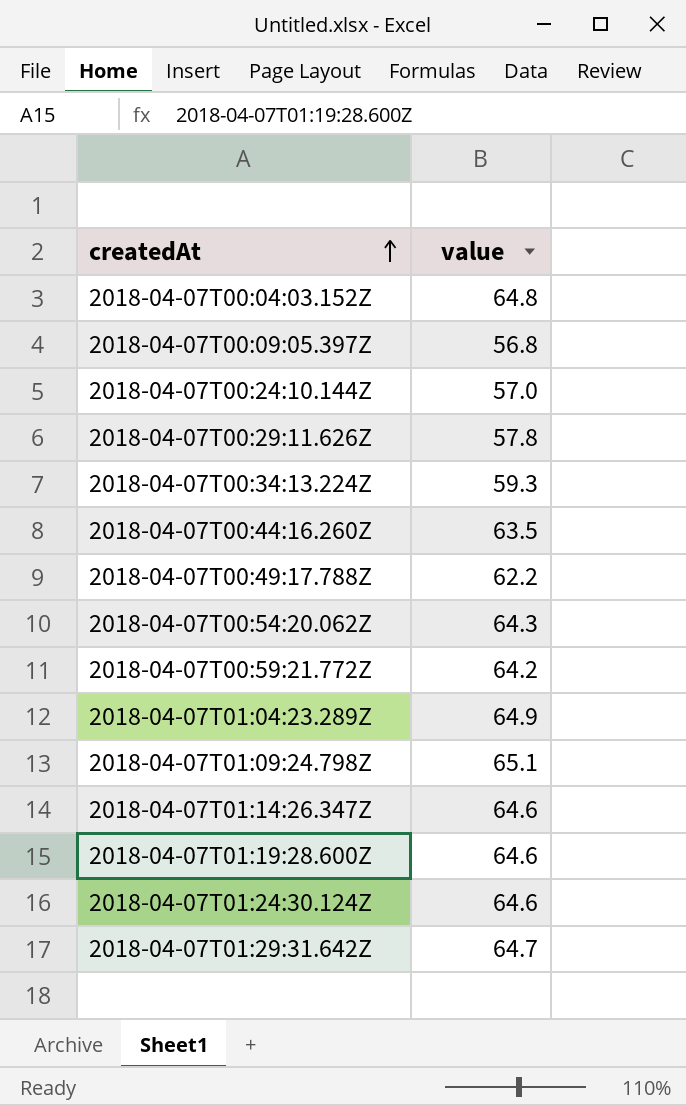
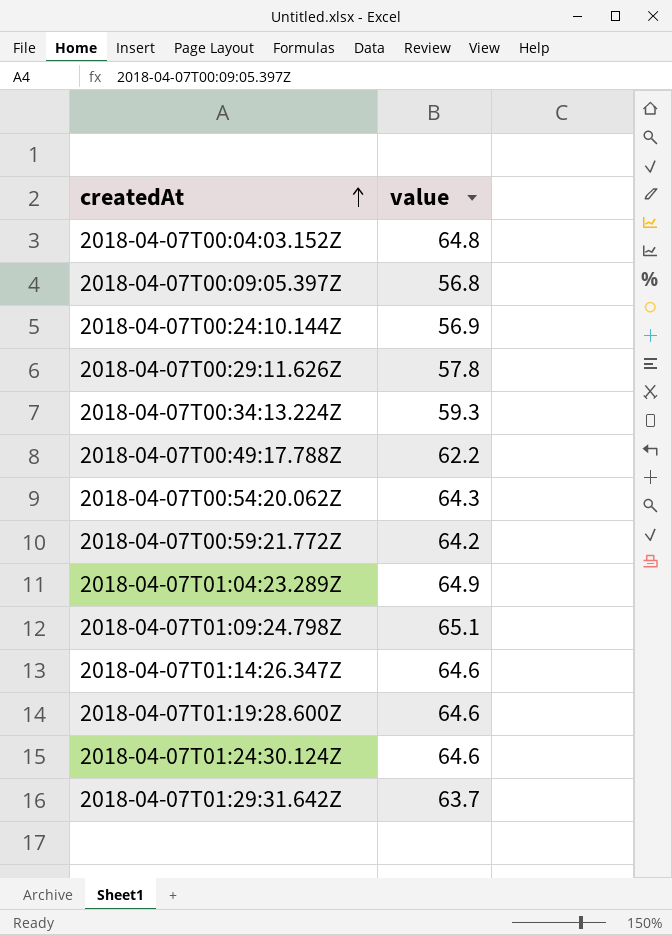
row 2018-04-07T00:44:16.260Z: 63.5 -> none
2018-04-07T00:24:10.144Z | value: 57.0 -> 56.9
2018-04-07T01:29:31.642Z | value: 64.7 -> 63.7

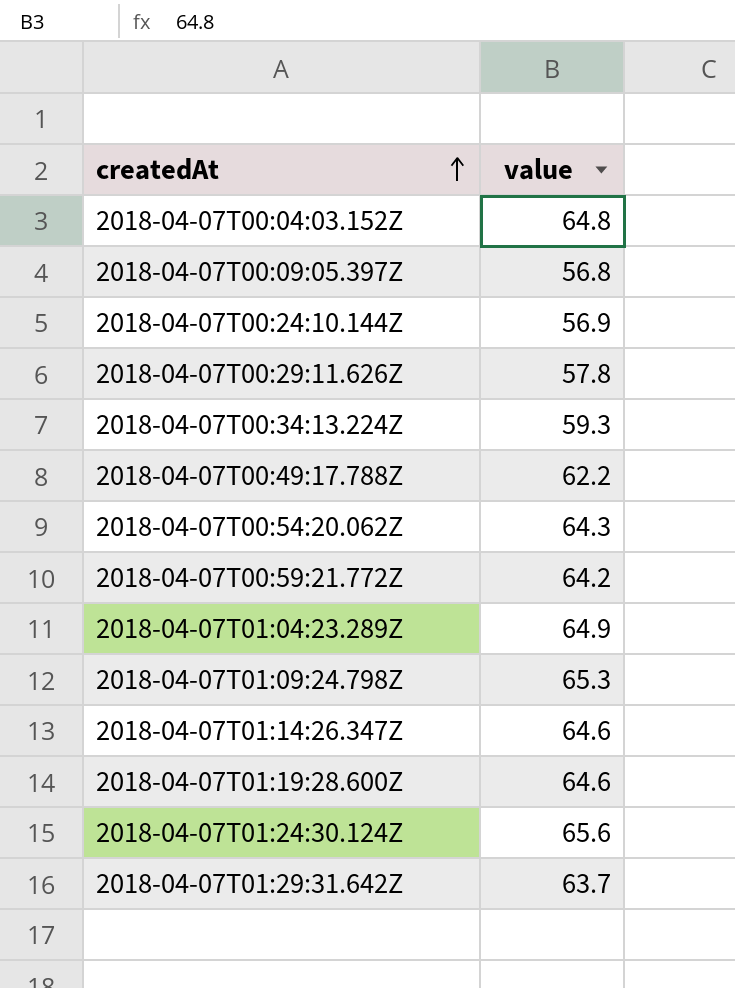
2018-04-07T01:09:24.798Z | value: 65.1 -> 65.3
2018-04-07T01:24:30.124Z | value: 64.6 -> 65.6

